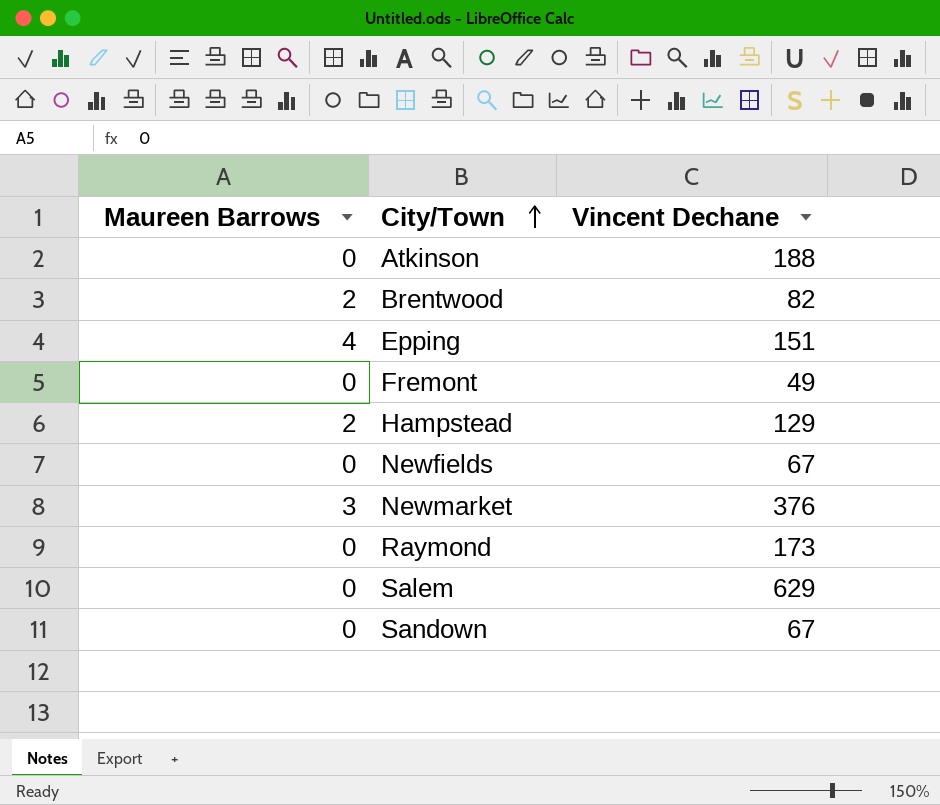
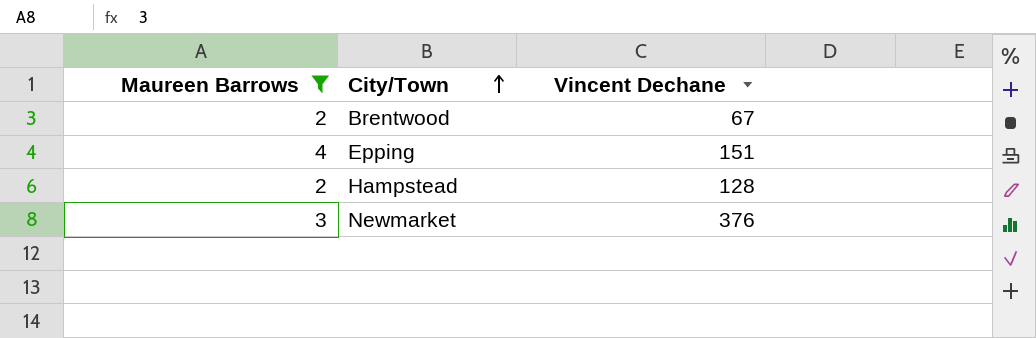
filter: none -> Maureen Barrows != 0
Brentwood | Vincent Dechane: 82 -> 67
Hampstead | Vincent Dechane: 129 -> 128

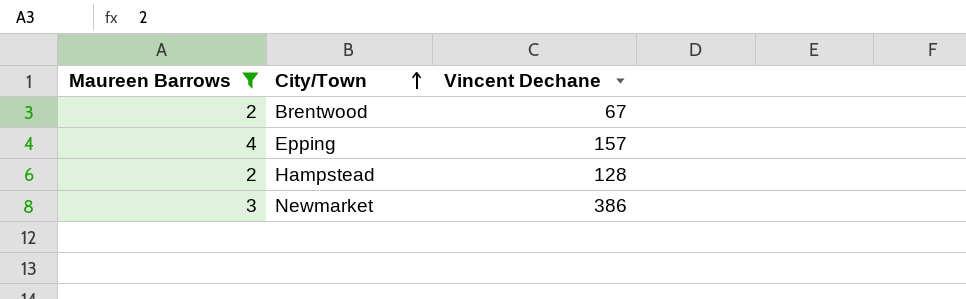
Epping | Vincent Dechane: 151 -> 157
Newmarket | Vincent Dechane: 376 -> 386

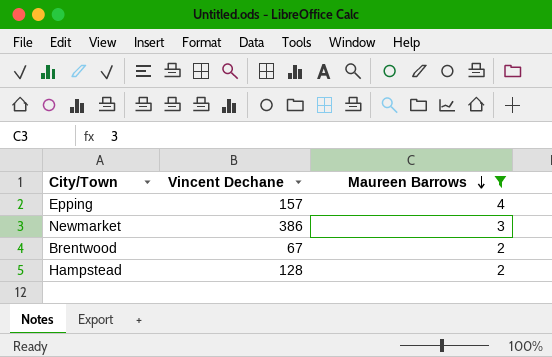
row order: City/Town ascending -> Maureen Barrows descending
column Maureen Barrows | position: 1 -> 3

